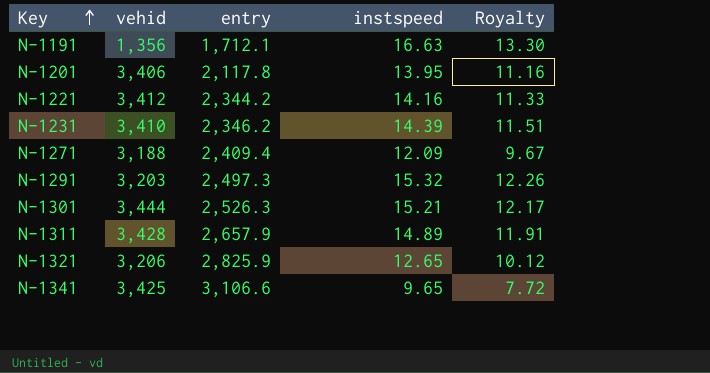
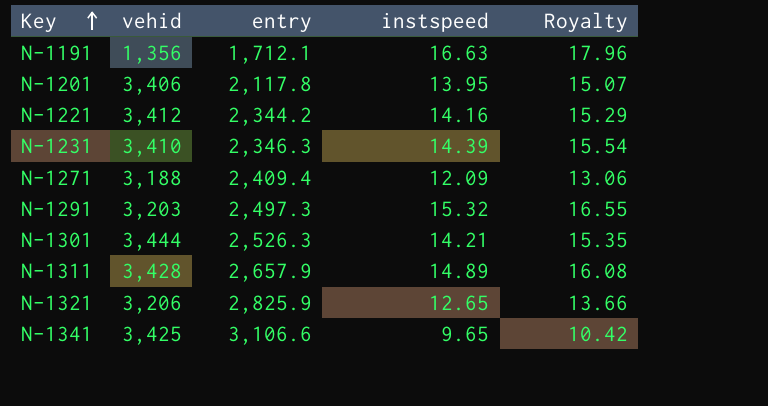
column Royalty | formula: [instspeed] * 0.8 -> [instspeed] * 1.08
N-1231 | entry: 2,346.2 -> 2,346.3
N-1301 | instspeed: 15.21 -> 14.21

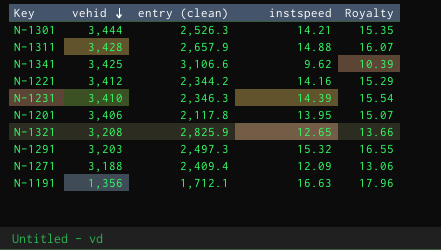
row order: Key ascending -> vehid descending
column name: entry -> entry (clean)
N-1311 | instspeed: 14.89 -> 14.88
N-1311 | Royalty: 16.08 -> 16.07
N-1341 | instspeed: 9.65 -> 9.62
N-1341 | Royalty: 10.42 -> 10.39
N-1321 | vehid: 3,206 -> 3,208

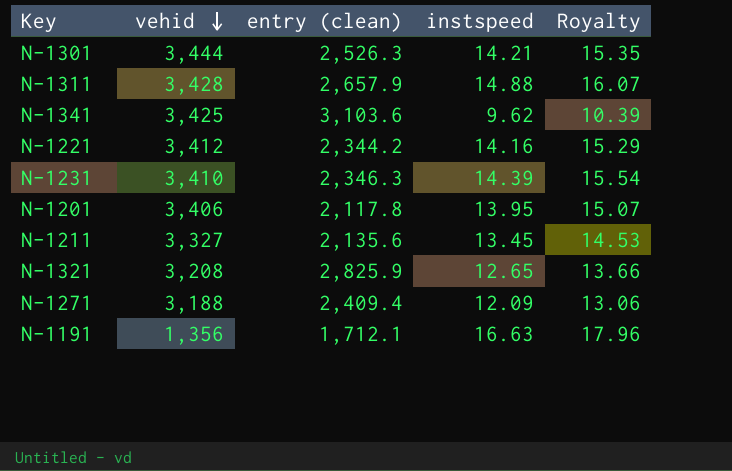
row N-1291: 3,203 | 2,497.3 | 15.32 | 16.55 -> none
N-1341 | entry (clean): 3,106.6 -> 3,103.6
row N-1211: none -> 3,327 | 2,135.6 | 13.45 | 14.53

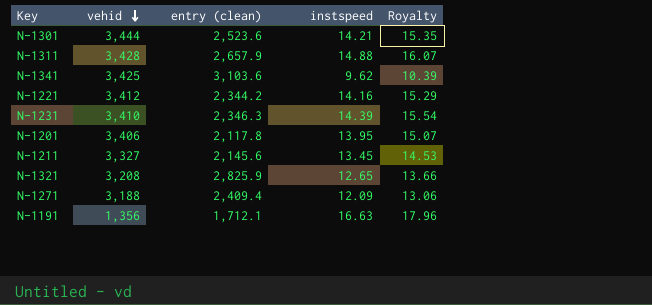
N-1301 | entry (clean): 2,526.3 -> 2,523.6
N-1211 | entry (clean): 2,135.6 -> 2,145.6

